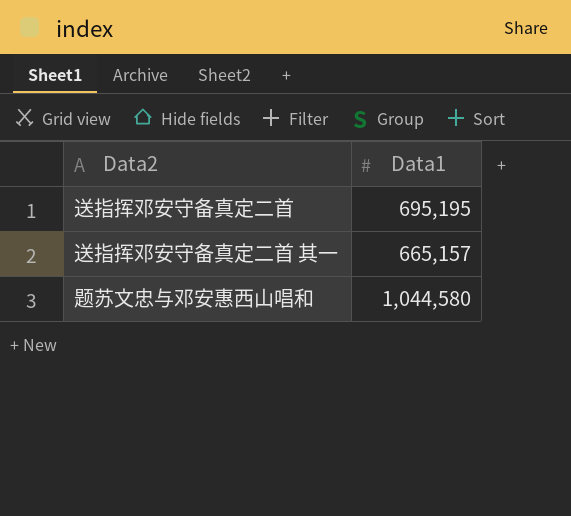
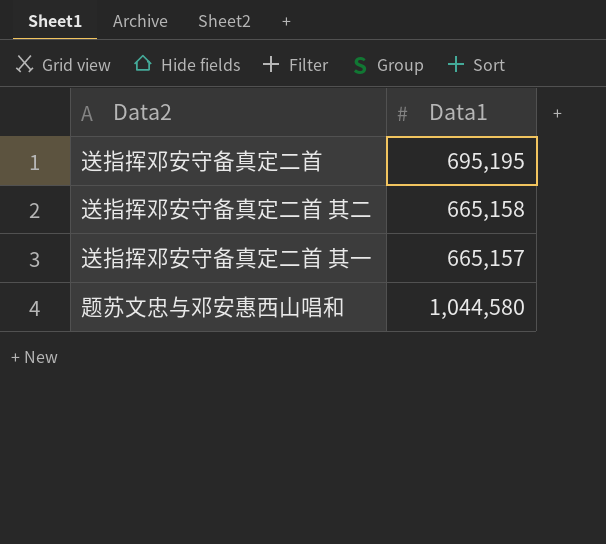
row 送指挥邓安守备真定二首 其二: none -> 665,158

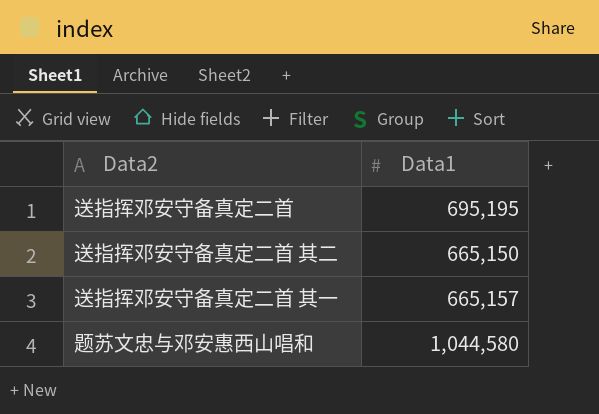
送指挥邓安守备真定二首 其二 | Data1: 665,158 -> 665,150

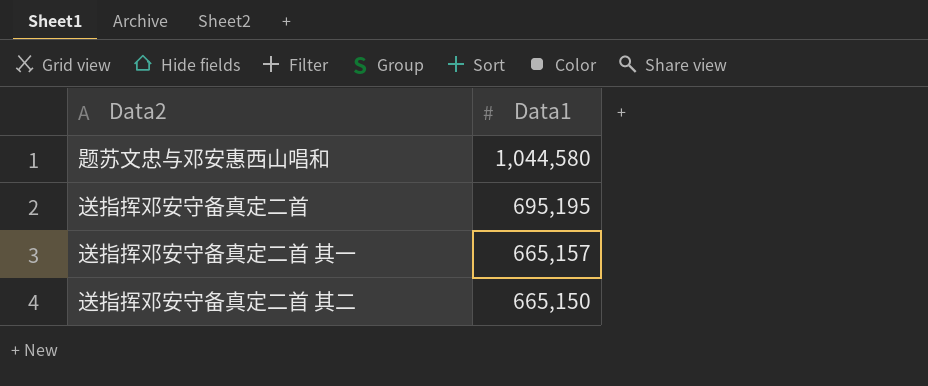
row order: none -> Data1 descending

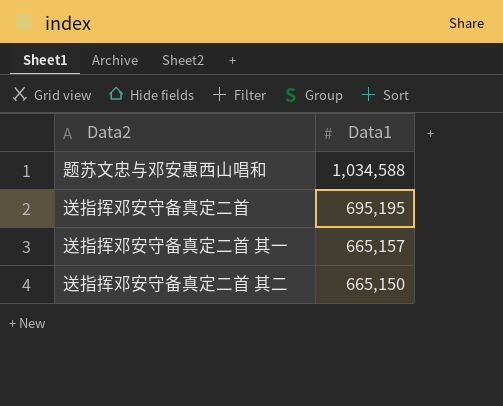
题苏文忠与邓安惠西山唱和 | Data1: 1,044,580 -> 1,034,588

